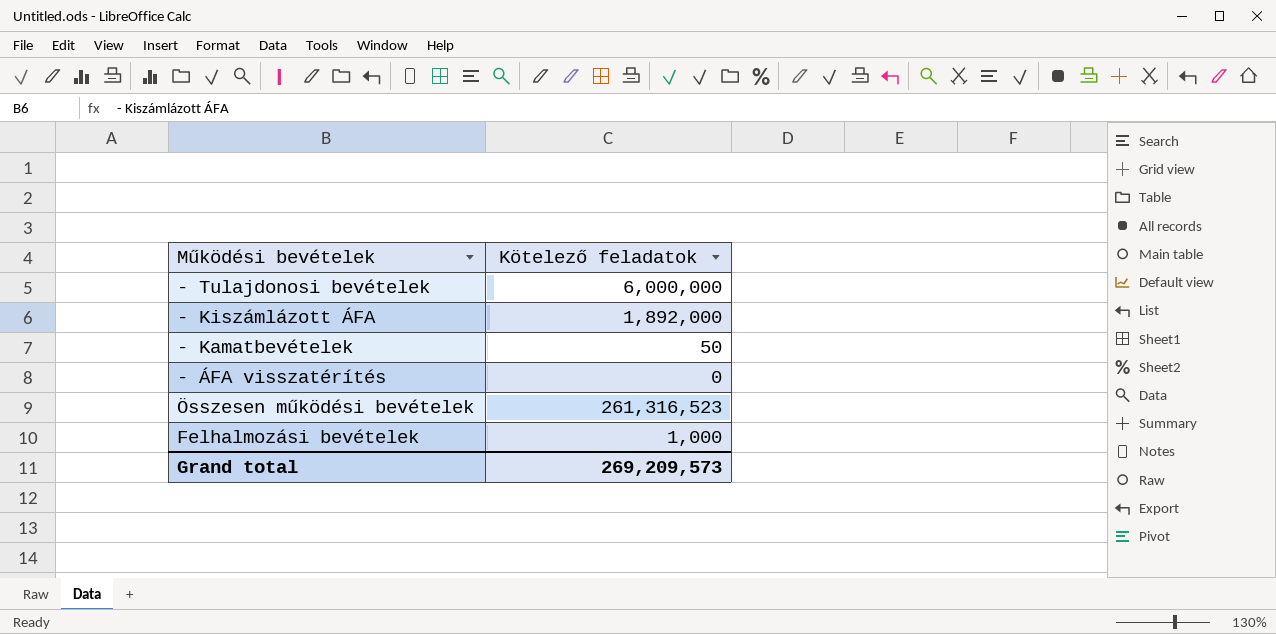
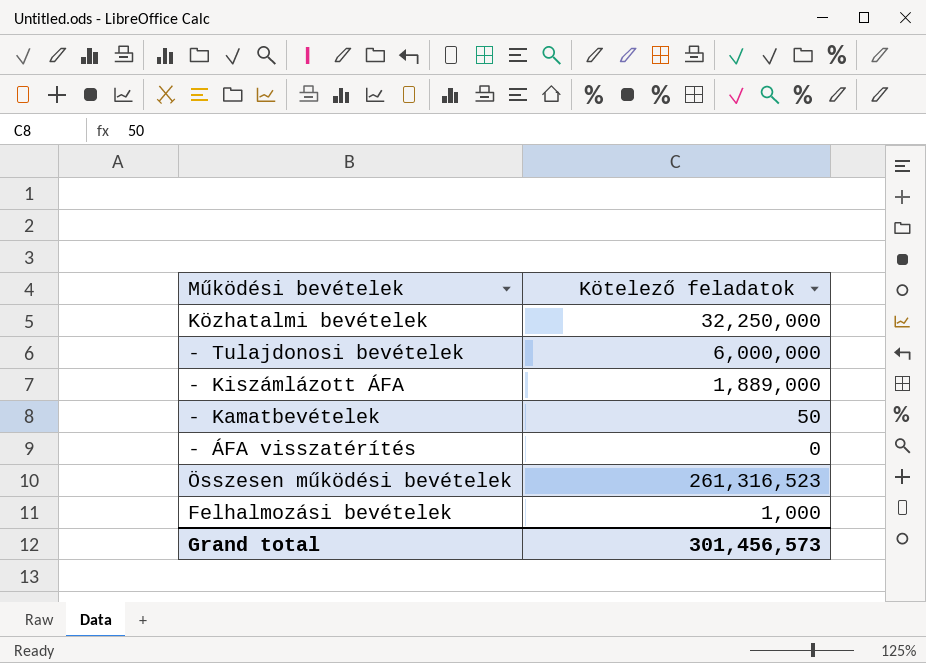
row Közhatalmi bevételek: none -> 32,250,000
- Kiszámlázott ÁFA | Kötelező feladatok: 1,892,000 -> 1,889,000
Grand total | Kötelező feladatok: 269,209,573 -> 301,456,573

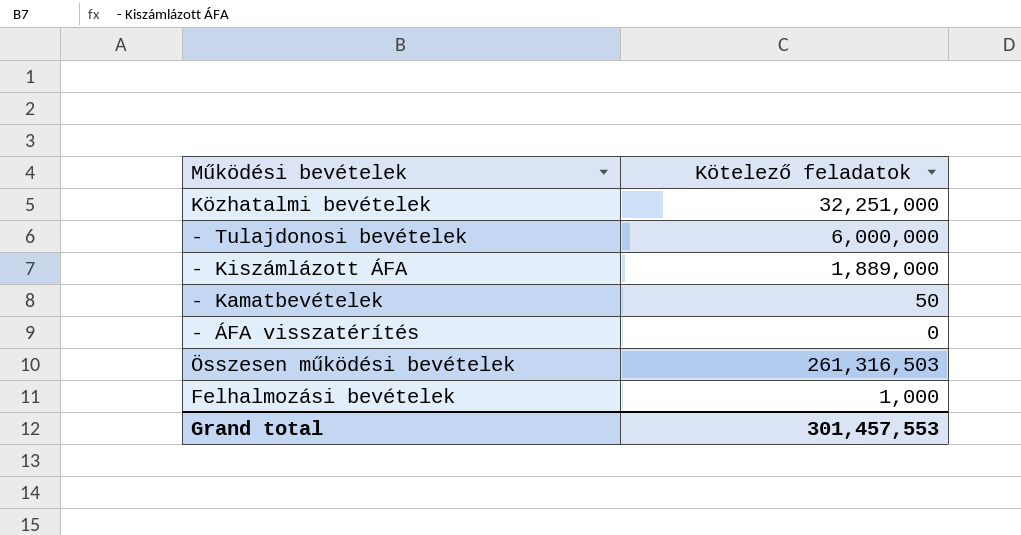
Közhatalmi bevételek | Kötelező feladatok: 32,250,000 -> 32,251,000
Összesen működési bevételek | Kötelező feladatok: 261,316,523 -> 261,316,503
Grand total | Kötelező feladatok: 301,456,573 -> 301,457,553

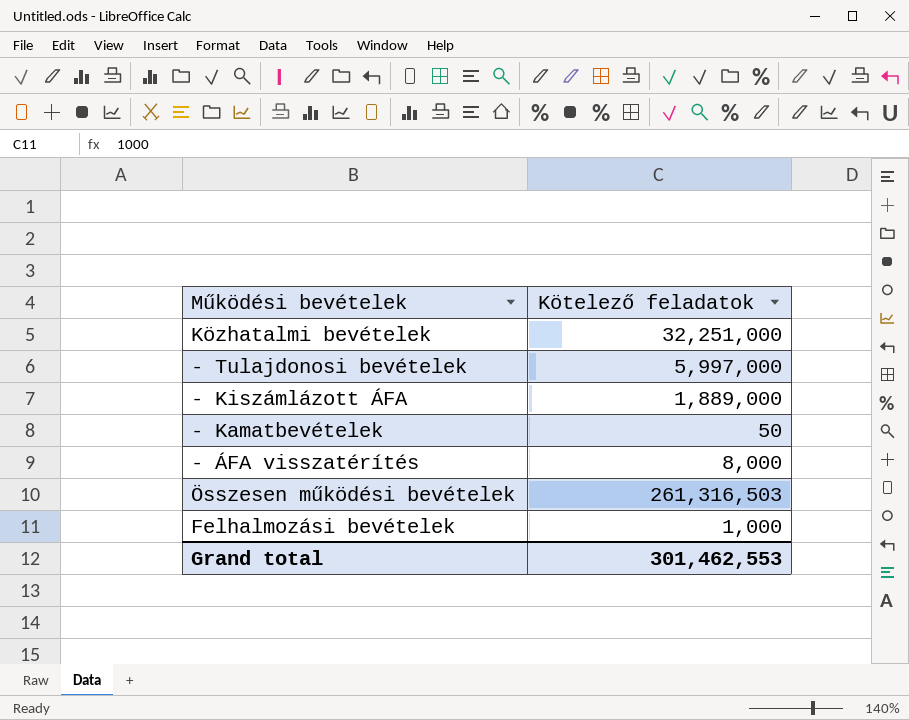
- Tulajdonosi bevételek | Kötelező feladatok: 6,000,000 -> 5,997,000
- ÁFA visszatérítés | Kötelező feladatok: 0 -> 8,000
Grand total | Kötelező feladatok: 301,457,553 -> 301,462,553

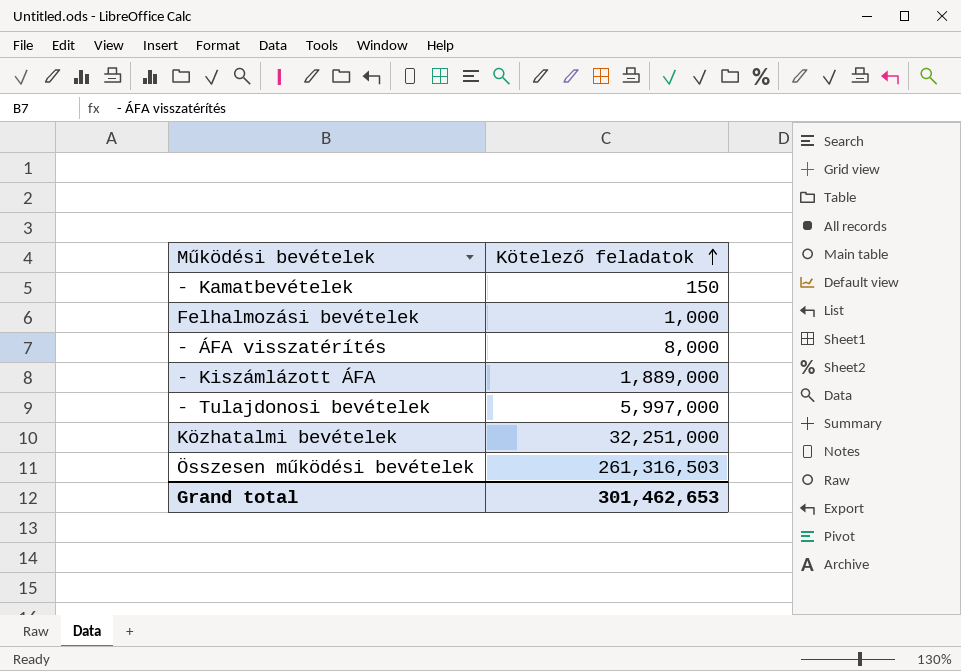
row order: none -> Kötelező feladatok ascending
- Kamatbevételek | Kötelező feladatok: 50 -> 150
Grand total | Kötelező feladatok: 301,462,553 -> 301,462,653

